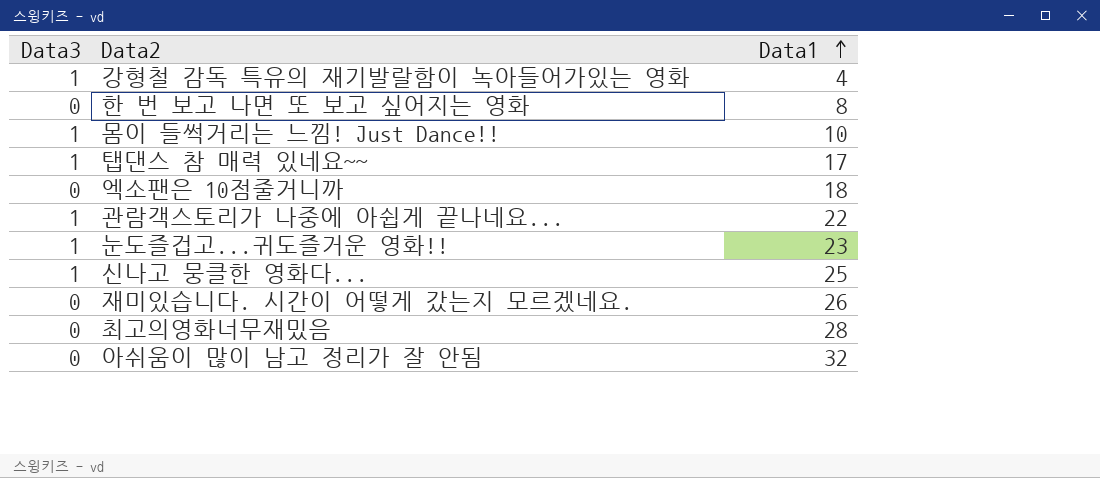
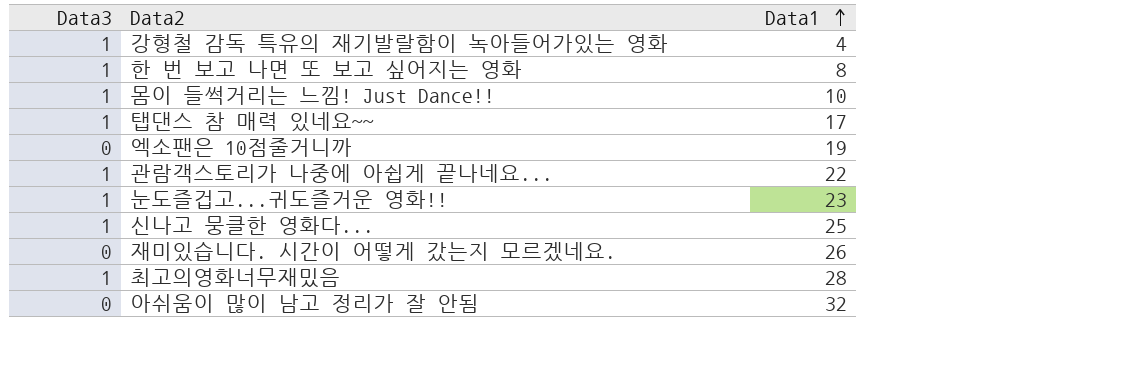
한 번 보고 나면 또 보고 싶어지는 영화 | Data3: 0 -> 1
엑소팬은 10점줄거니까 | Data1: 18 -> 19
최고의영화너무재밌음 | Data3: 0 -> 1

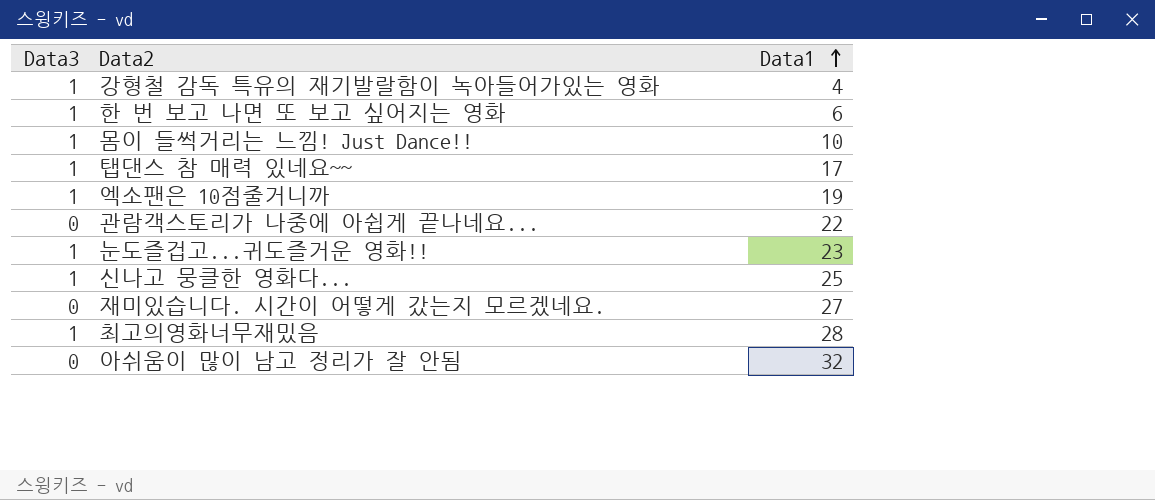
한 번 보고 나면 또 보고 싶어지는 영화 | Data1: 8 -> 6
엑소팬은 10점줄거니까 | Data3: 0 -> 1
관람객스토리가 나중에 아쉽게 끝나네요... | Data3: 1 -> 0
재미있습니다. 시간이 어떻게 갔는지 모르겠네요. | Data1: 26 -> 27

